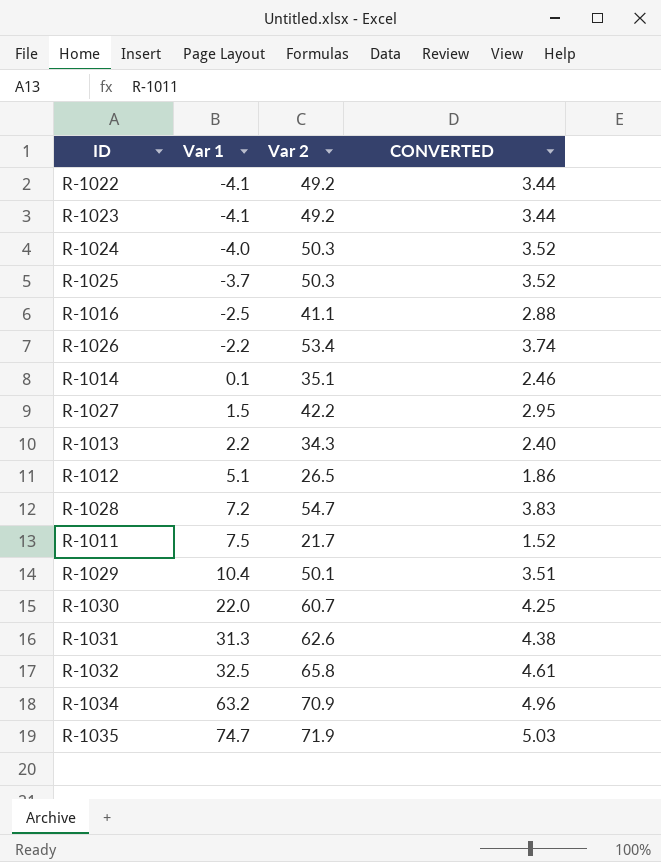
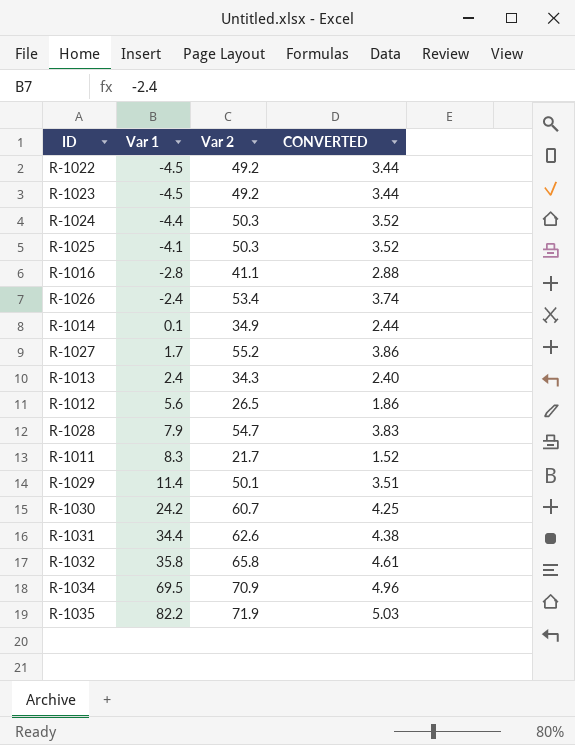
R-1022 | Var 1: -4.1 -> -4.5
R-1023 | Var 1: -4.1 -> -4.5
R-1024 | Var 1: -4.0 -> -4.4
R-1025 | Var 1: -3.7 -> -4.1
R-1016 | Var 1: -2.5 -> -2.8
R-1026 | Var 1: -2.2 -> -2.4
R-1014 | Var 2: 35.1 -> 34.9
R-1014 | CONVERTED: 2.46 -> 2.44
R-1027 | Var 1: 1.5 -> 1.7
R-1027 | Var 2: 42.2 -> 55.2
R-1027 | CONVERTED: 2.95 -> 3.86
R-1013 | Var 1: 2.2 -> 2.4
R-1012 | Var 1: 5.1 -> 5.6
R-1028 | Var 1: 7.2 -> 7.9
R-1011 | Var 1: 7.5 -> 8.3
R-1029 | Var 1: 10.4 -> 11.4
R-1030 | Var 1: 22.0 -> 24.2
R-1031 | Var 1: 31.3 -> 34.4
R-1032 | Var 1: 32.5 -> 35.8
R-1034 | Var 1: 63.2 -> 69.5
R-1035 | Var 1: 74.7 -> 82.2

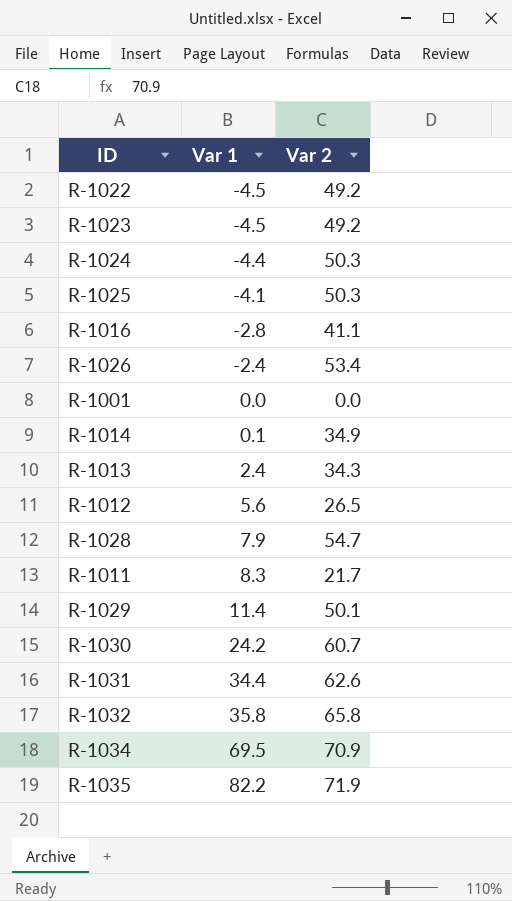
column CONVERTED | formula: [Var 2] * 0.07 -> none
row R-1027: 1.7 | 55.2 | 3.86 -> none
row R-1001: none -> 0.0 | 0.0

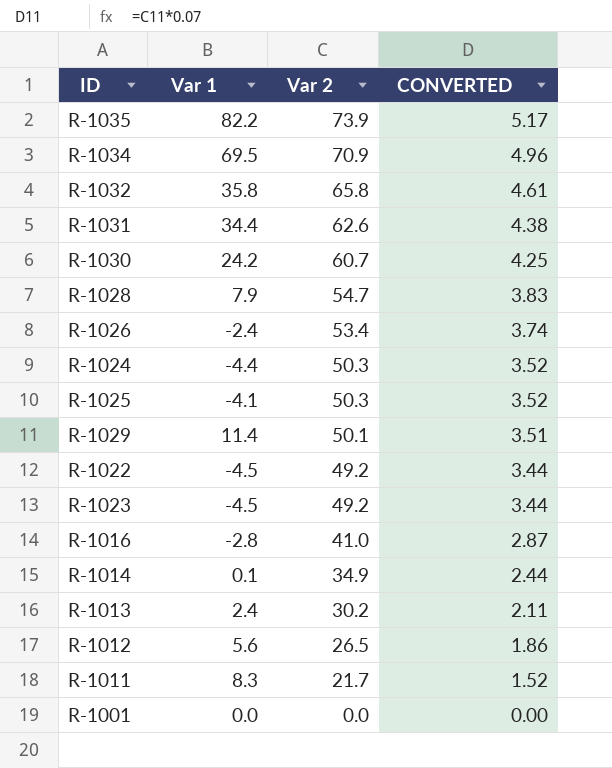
row order: Var 1 ascending -> Var 2 descending
column CONVERTED | formula: none -> [Var 2] * 0.07
R-1035 | Var 2: 71.9 -> 73.9
R-1016 | Var 2: 41.1 -> 41.0
R-1013 | Var 2: 34.3 -> 30.2

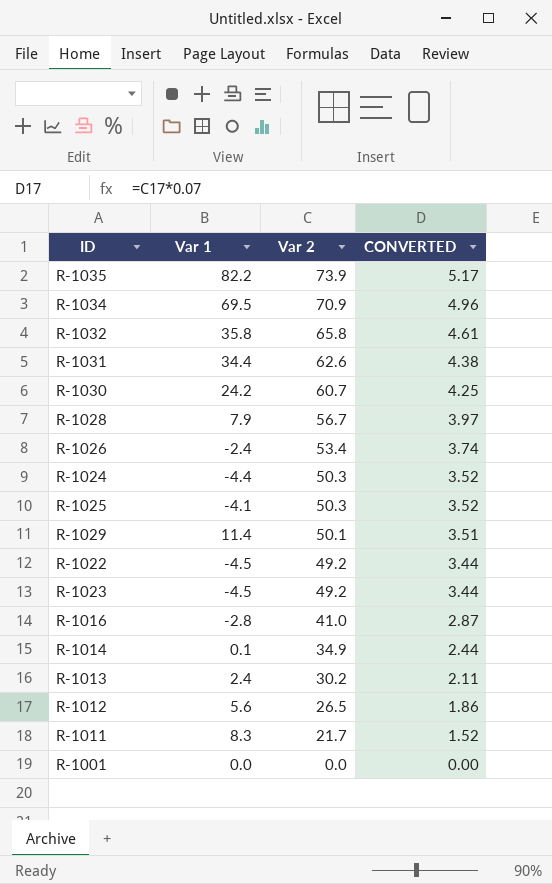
R-1028 | Var 2: 54.7 -> 56.7
R-1028 | CONVERTED: 3.83 -> 3.97

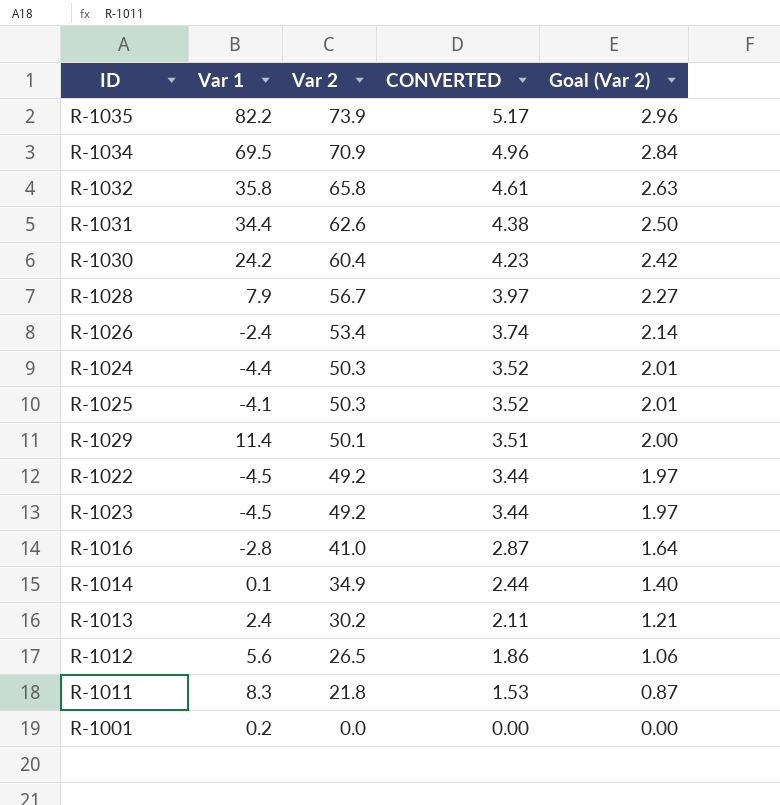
column Goal (Var 2) | formula: none -> [Var 2] * 0.04
R-1030 | Var 2: 60.7 -> 60.4
R-1030 | CONVERTED: 4.25 -> 4.23
R-1011 | Var 2: 21.7 -> 21.8
R-1011 | CONVERTED: 1.52 -> 1.53
R-1001 | Var 1: 0.0 -> 0.2

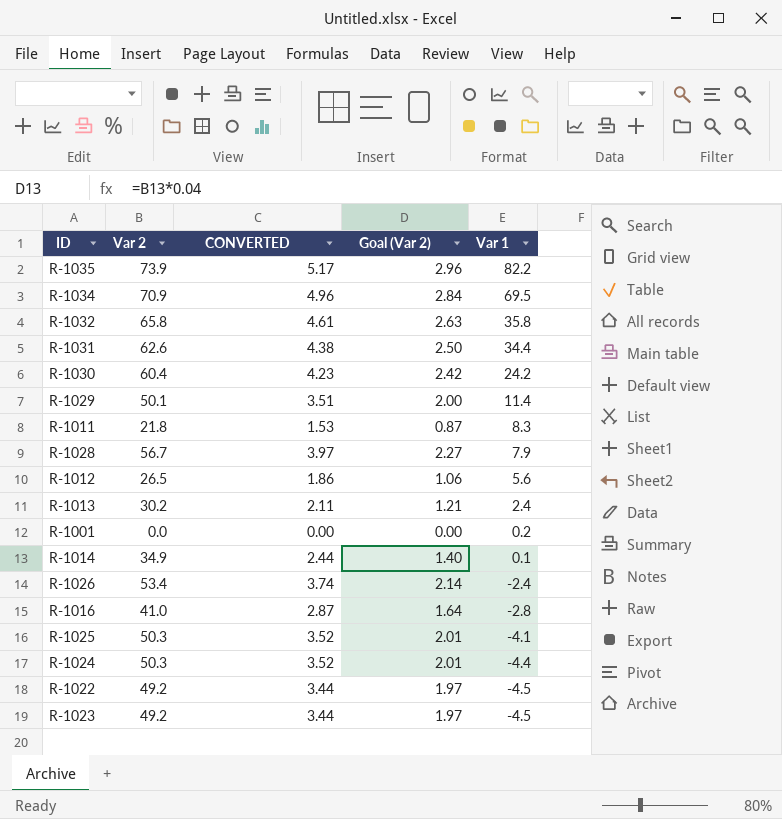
row order: Var 2 descending -> Var 1 descending
column Var 1 | position: 2 -> 5

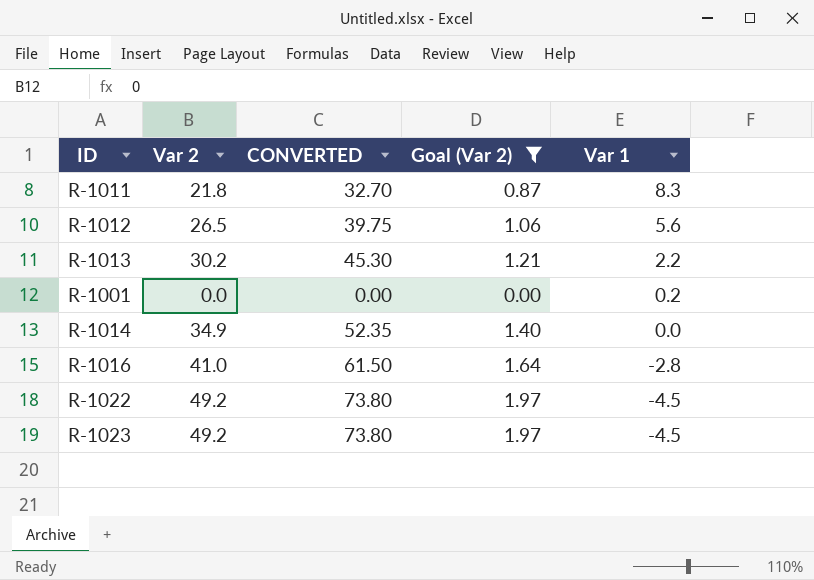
filter: none -> Goal (Var 2) <= 1.97
column CONVERTED | formula: [Var 2] * 0.07 -> [Var 2] * 1.5
R-1013 | Var 1: 2.4 -> 2.2
R-1014 | Var 1: 0.1 -> 0.0

